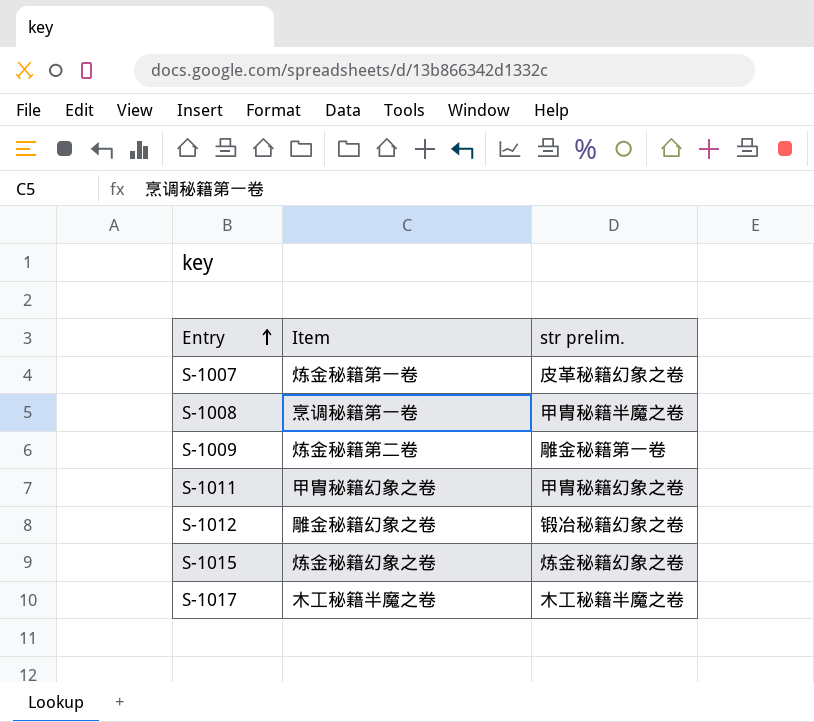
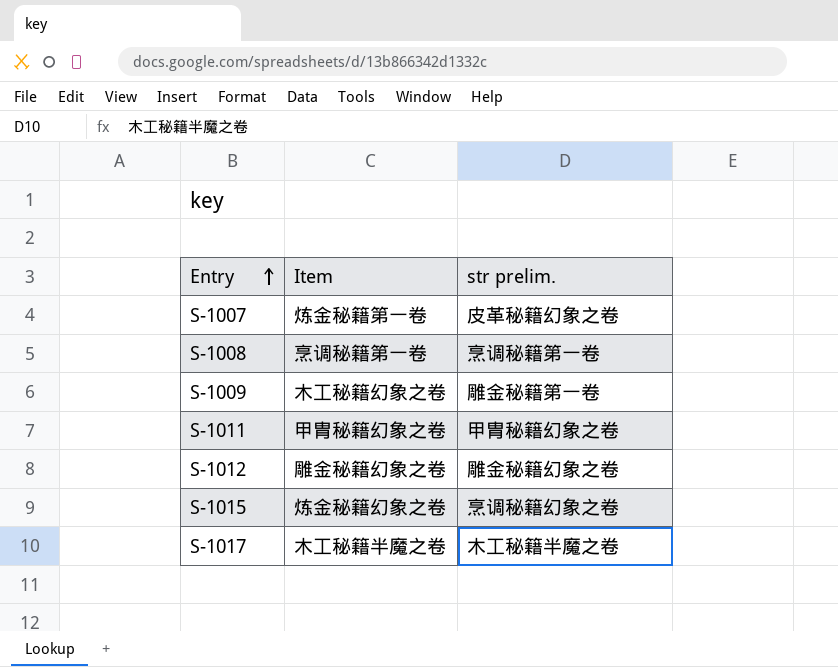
S-1008 | str prelim.: 甲胄秘籍半魔之卷 -> 烹调秘籍第一卷
S-1009 | Item: 炼金秘籍第二卷 -> 木工秘籍幻象之卷
S-1012 | str prelim.: 锻冶秘籍幻象之卷 -> 雕金秘籍幻象之卷
S-1015 | str prelim.: 炼金秘籍幻象之卷 -> 烹调秘籍幻象之卷

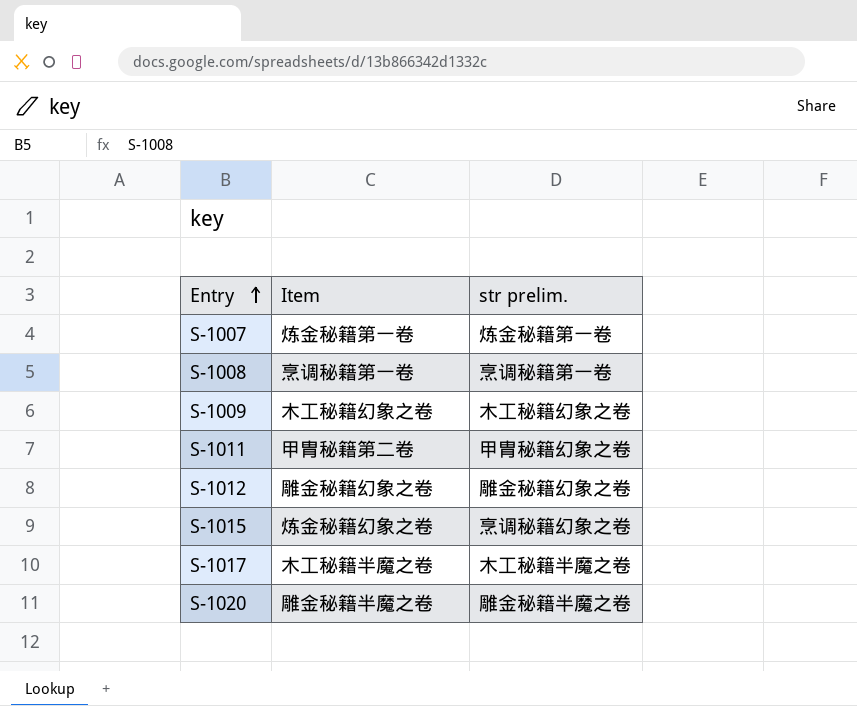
S-1007 | str prelim.: 皮革秘籍幻象之卷 -> 炼金秘籍第一卷
S-1009 | str prelim.: 雕金秘籍第一卷 -> 木工秘籍幻象之卷
S-1011 | Item: 甲胄秘籍幻象之卷 -> 甲胄秘籍第二卷
row S-1020: none -> 雕金秘籍半魔之卷 | 雕金秘籍半魔之卷

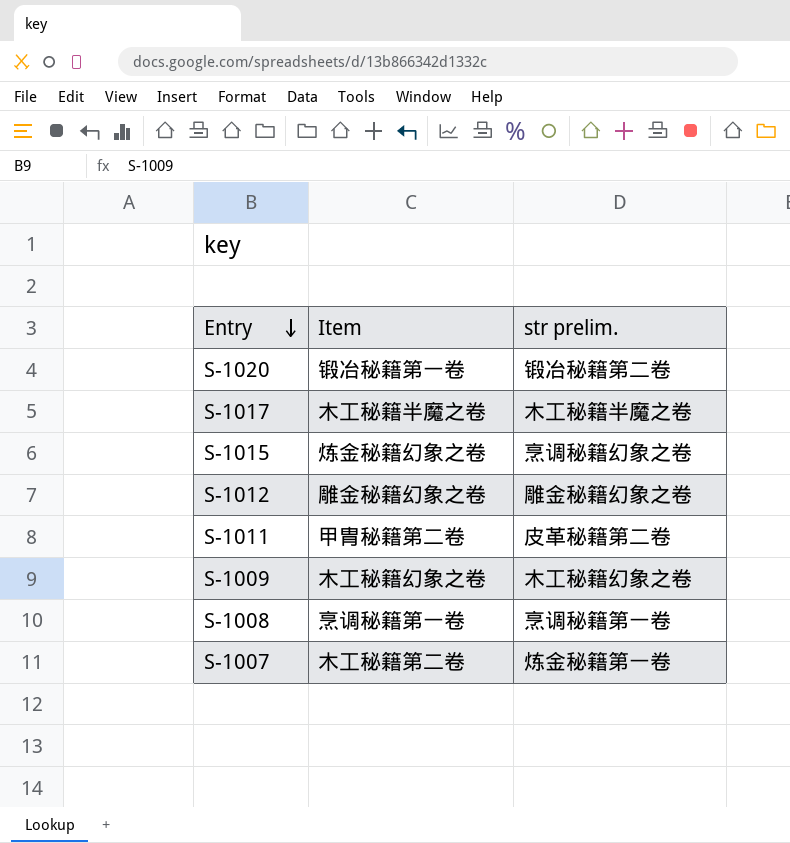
row order: Entry ascending -> Entry descending
S-1020 | Item: 雕金秘籍半魔之卷 -> 锻冶秘籍第一卷
S-1020 | str prelim.: 雕金秘籍半魔之卷 -> 锻冶秘籍第二卷
S-1011 | str prelim.: 甲胄秘籍幻象之卷 -> 皮革秘籍第二卷
S-1007 | Item: 炼金秘籍第一卷 -> 木工秘籍第二卷

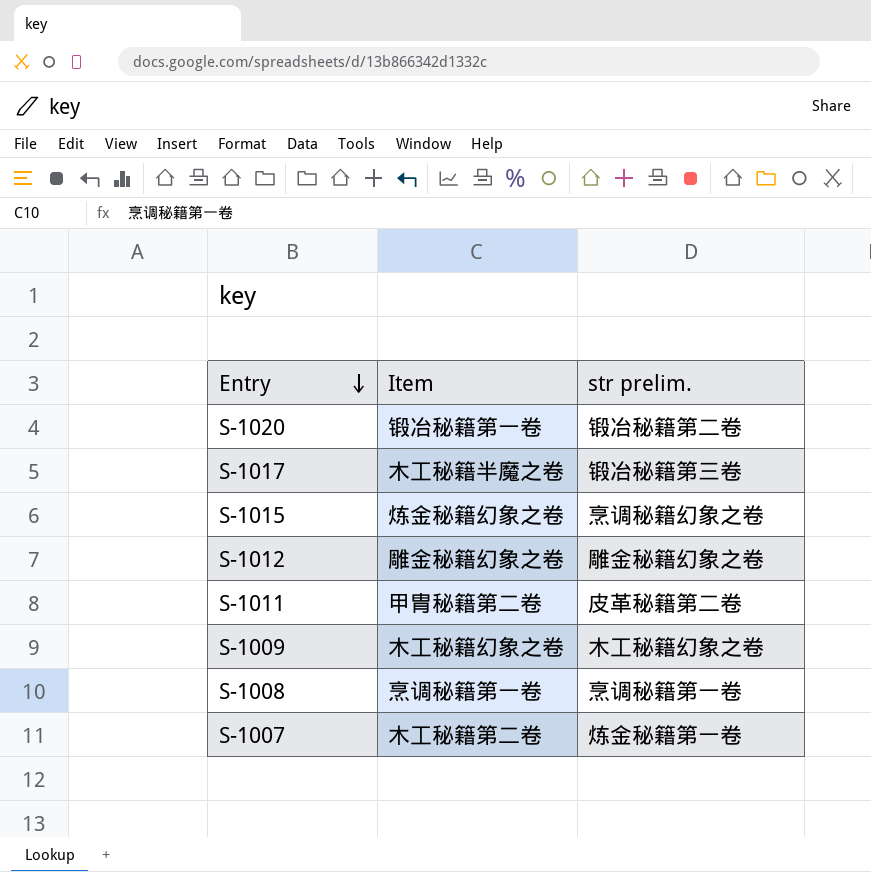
S-1017 | str prelim.: 木工秘籍半魔之卷 -> 锻冶秘籍第三卷

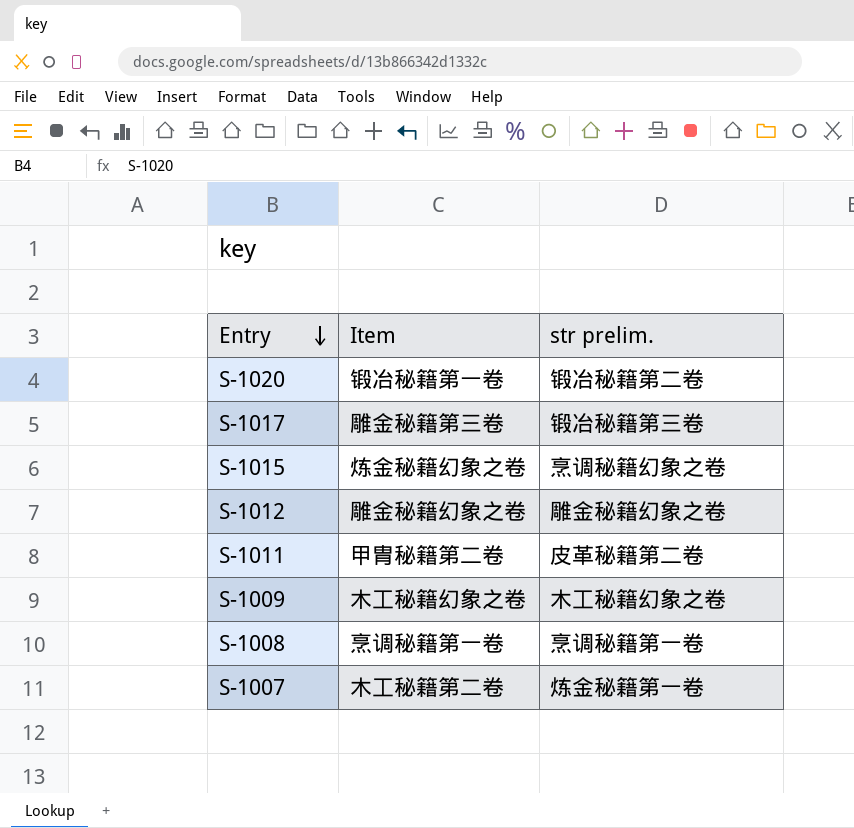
S-1017 | Item: 木工秘籍半魔之卷 -> 雕金秘籍第三卷

